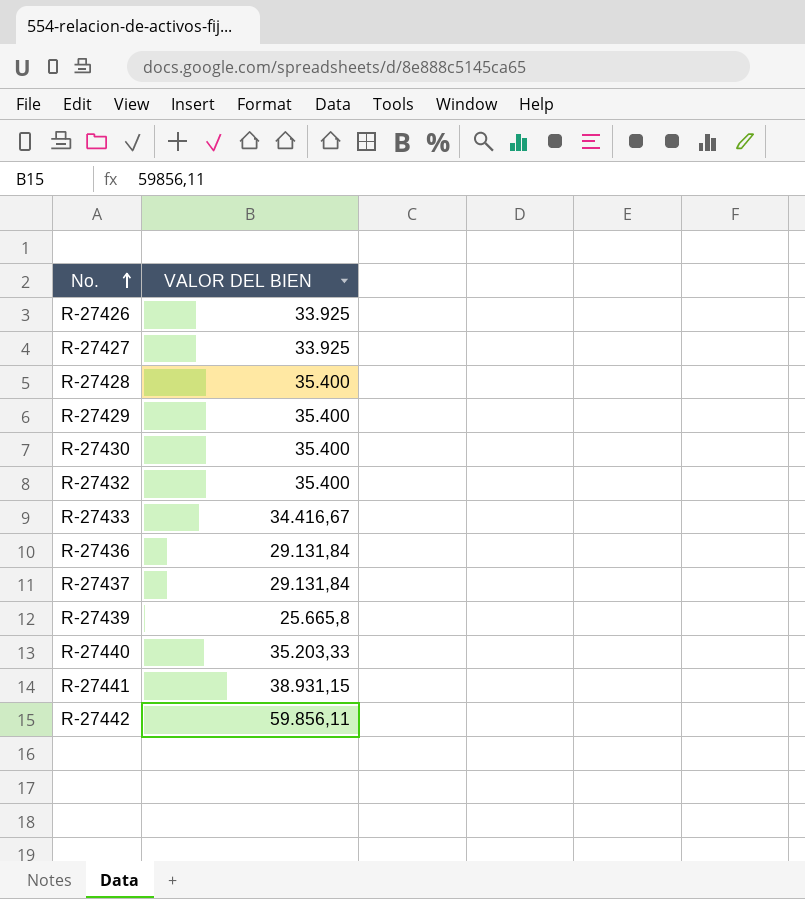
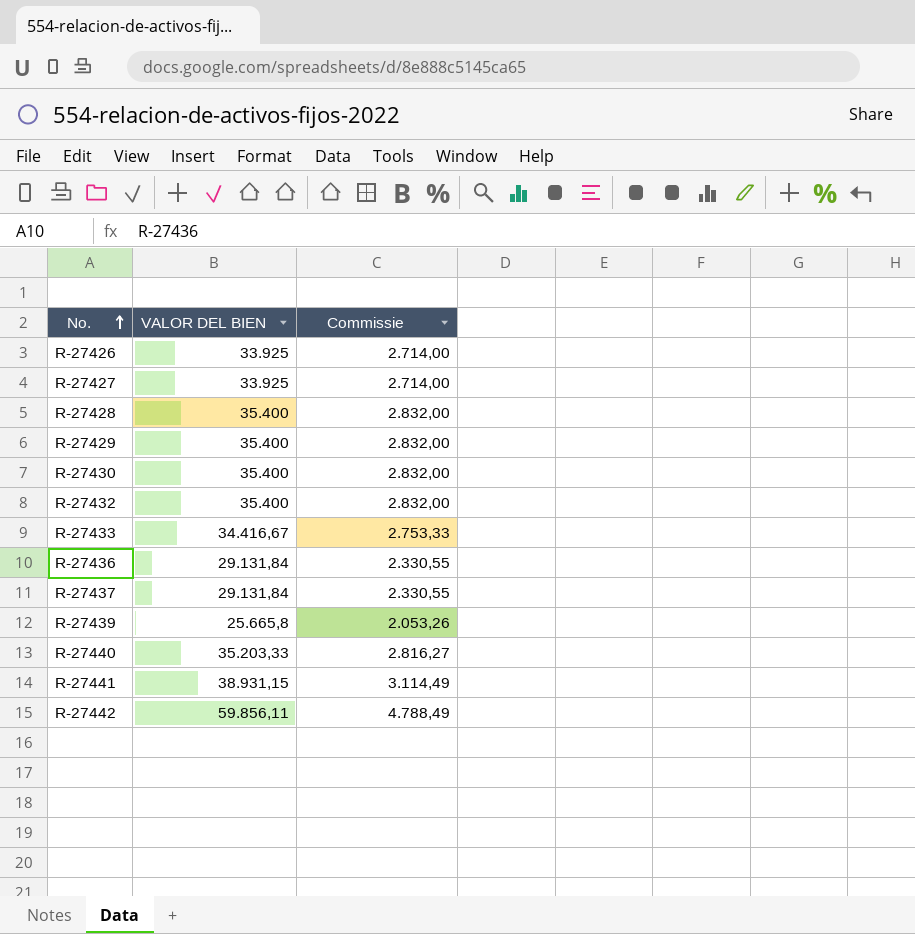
column Commissie | formula: none -> [VALOR DEL BIEN] * 0,08

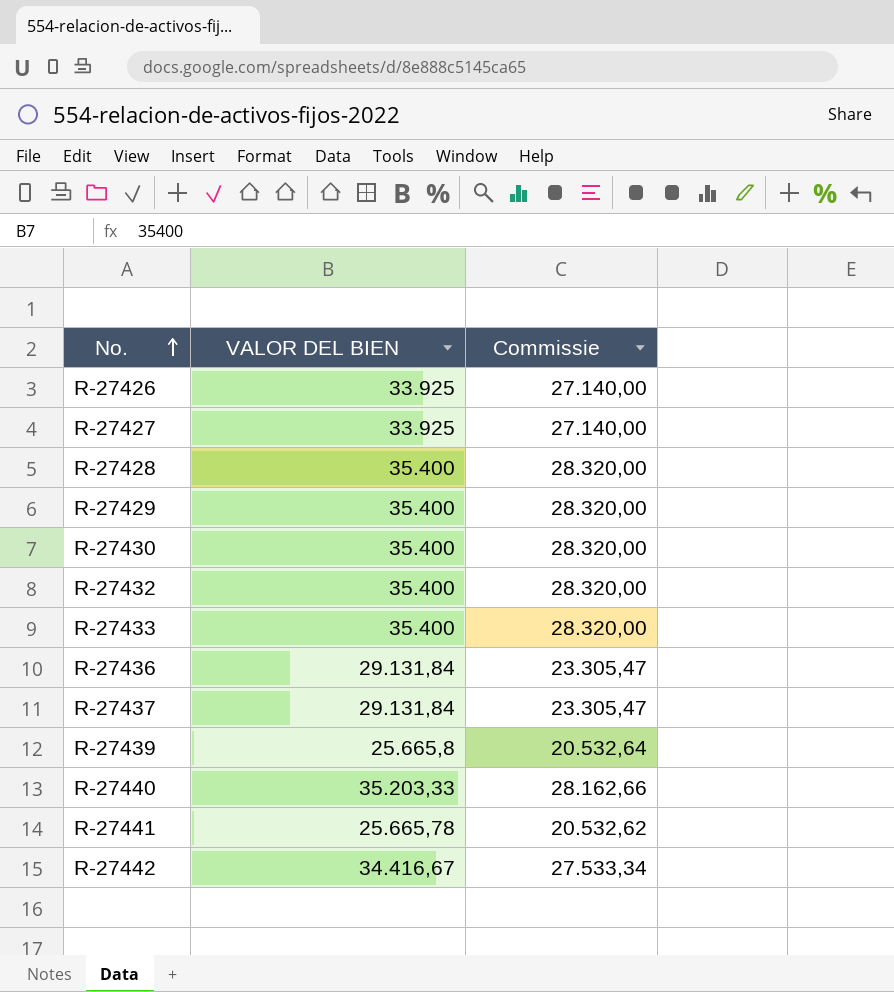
column Commissie | formula: [VALOR DEL BIEN] * 0,08 -> [VALOR DEL BIEN] * 0,8
R-27433 | VALOR DEL BIEN: 34.416,67 -> 35.400
R-27441 | VALOR DEL BIEN: 38.931,15 -> 25.665,78
R-27442 | VALOR DEL BIEN: 59.856,11 -> 34.416,67

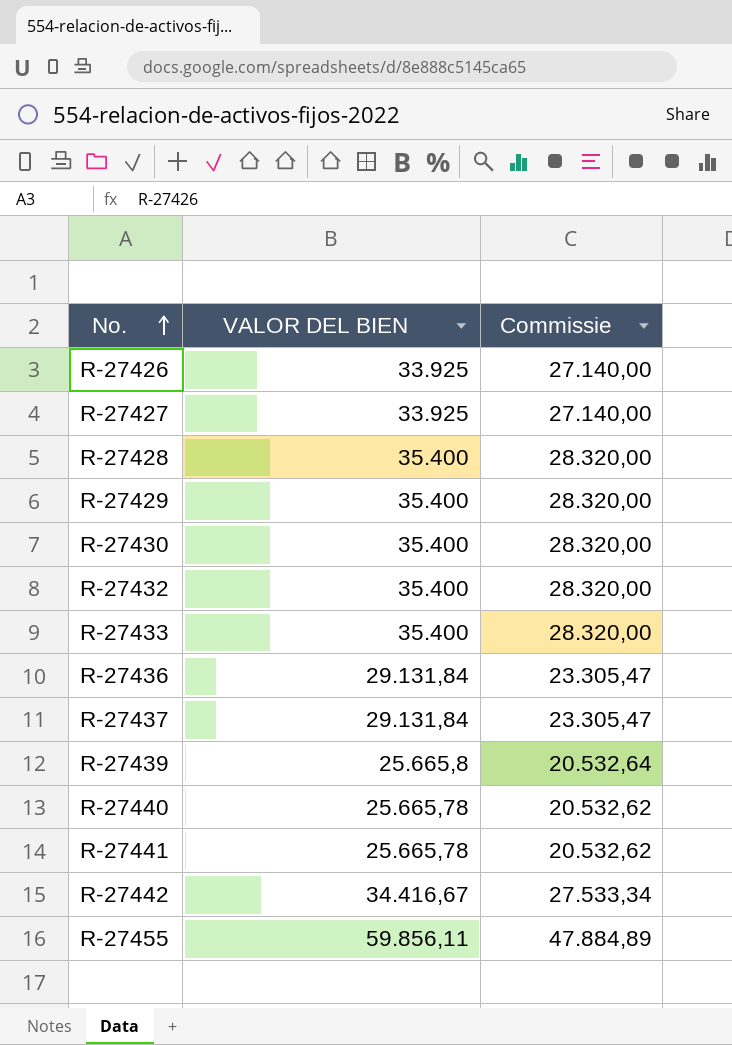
R-27440 | VALOR DEL BIEN: 35.203,33 -> 25.665,78
R-27440 | Commissie: 28.162,66 -> 20.532,62
row R-27455: none -> 59.856,11 | 47.884,89

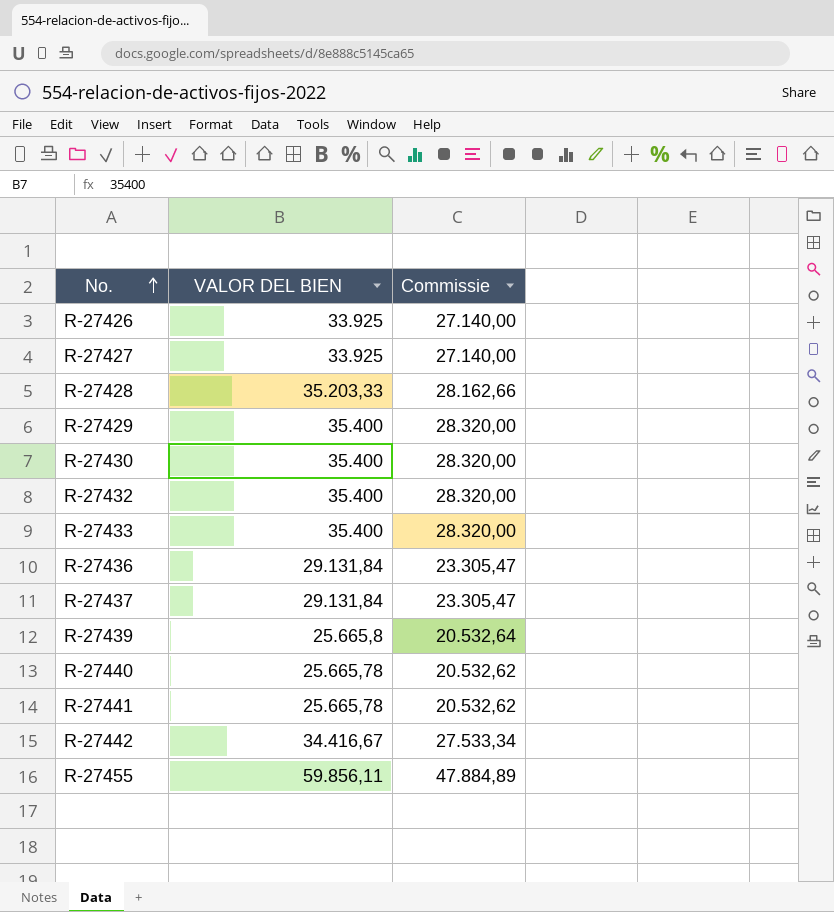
R-27428 | VALOR DEL BIEN: 35.400 -> 35.203,33
R-27428 | Commissie: 28.320,00 -> 28.162,66

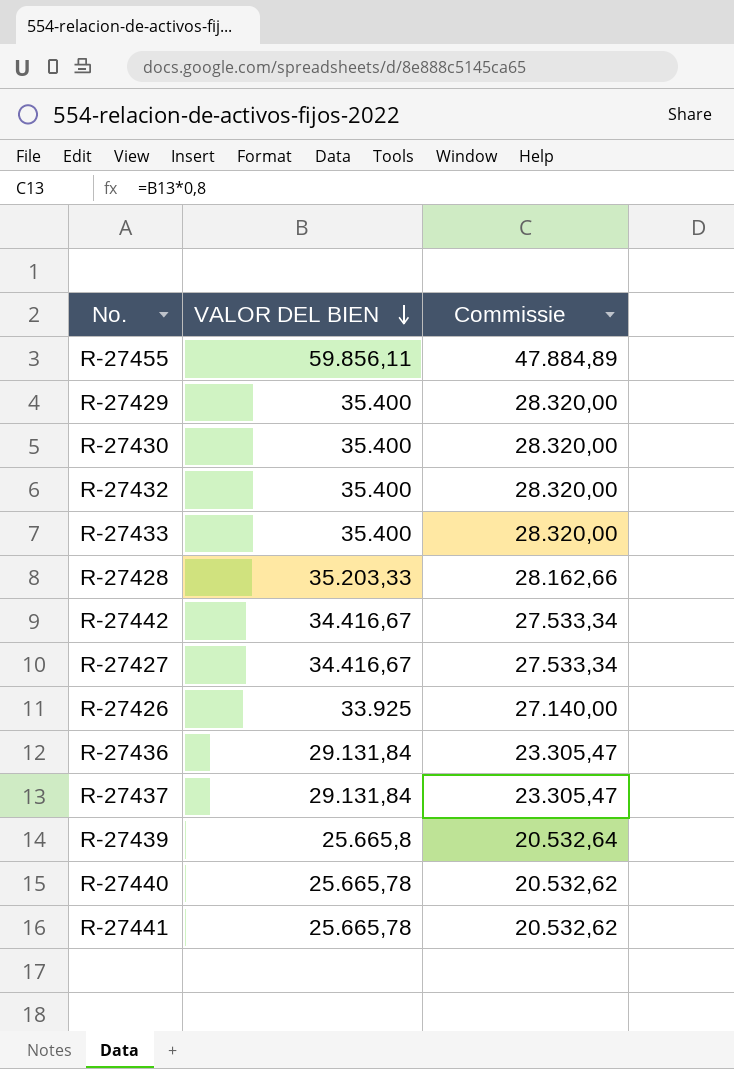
row order: No. ascending -> VALOR DEL BIEN descending
R-27427 | VALOR DEL BIEN: 33.925 -> 34.416,67
R-27427 | Commissie: 27.140,00 -> 27.533,34

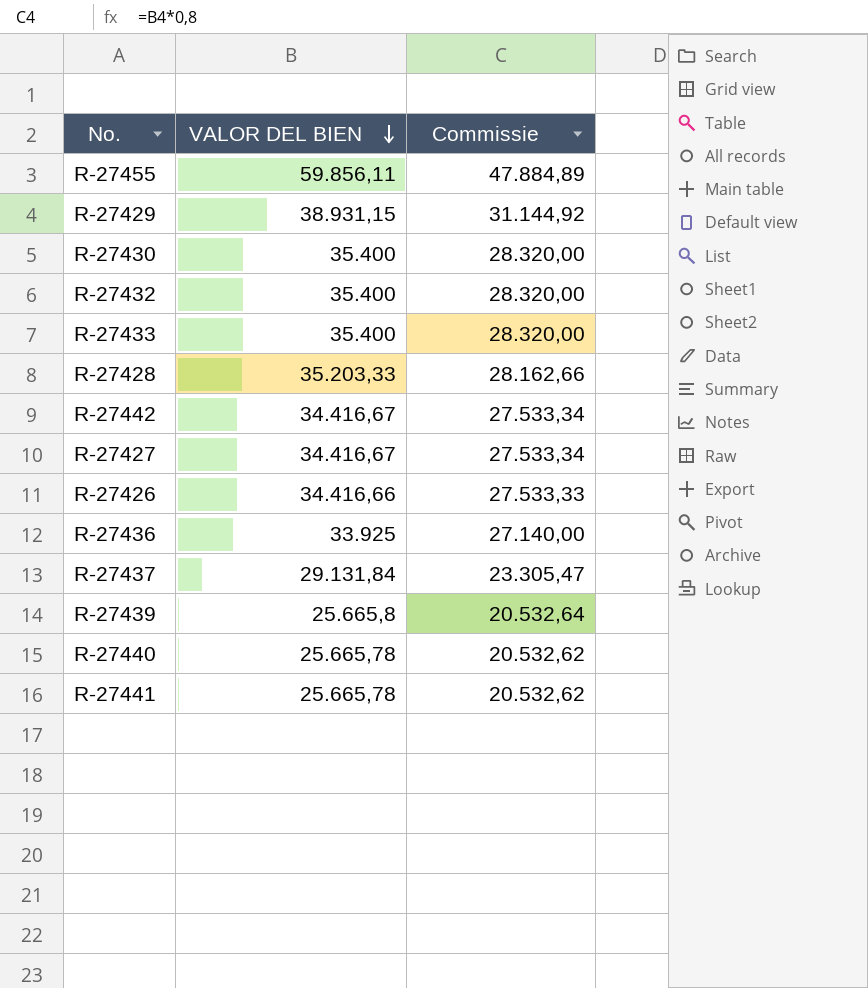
R-27429 | VALOR DEL BIEN: 35.400 -> 38.931,15
R-27429 | Commissie: 28.320,00 -> 31.144,92
R-27426 | VALOR DEL BIEN: 33.925 -> 34.416,66
R-27426 | Commissie: 27.140,00 -> 27.533,33
R-27436 | VALOR DEL BIEN: 29.131,84 -> 33.925
R-27436 | Commissie: 23.305,47 -> 27.140,00

